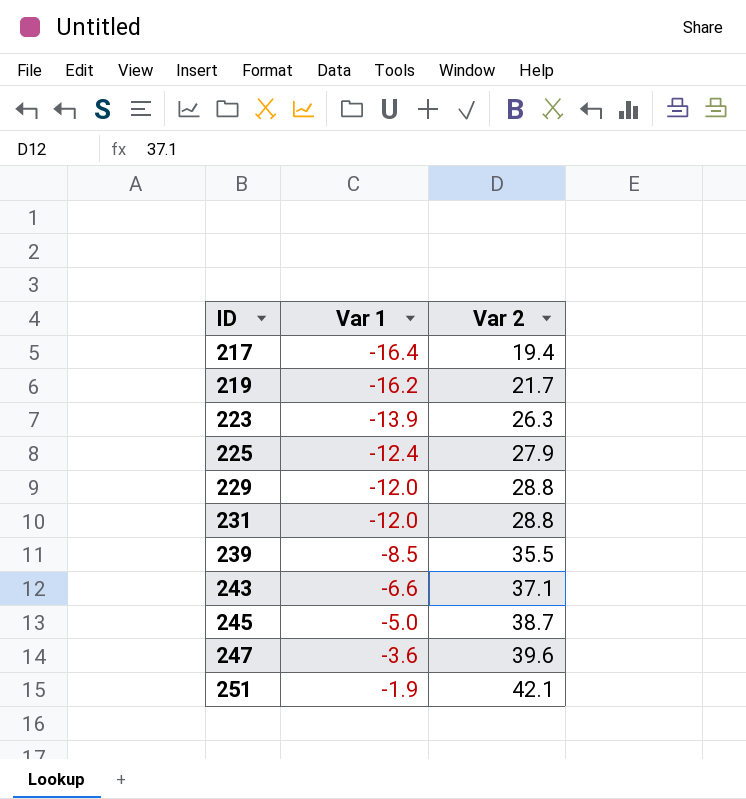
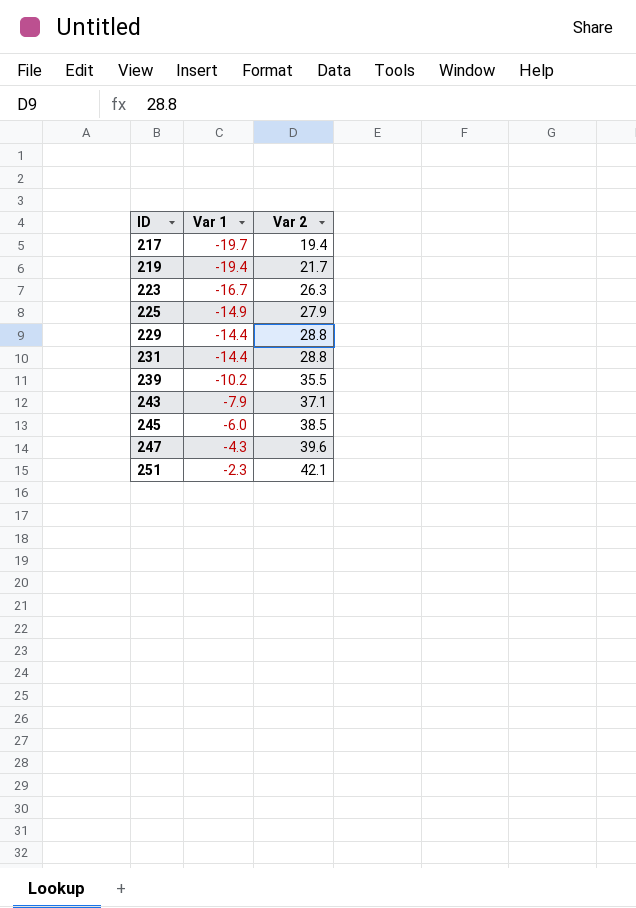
217 | Var 1: -16.4 -> -19.7
219 | Var 1: -16.2 -> -19.4
223 | Var 1: -13.9 -> -16.7
225 | Var 1: -12.4 -> -14.9
229 | Var 1: -12.0 -> -14.4
231 | Var 1: -12.0 -> -14.4
239 | Var 1: -8.5 -> -10.2
243 | Var 1: -6.6 -> -7.9
245 | Var 1: -5.0 -> -6.0
245 | Var 2: 38.7 -> 38.5
247 | Var 1: -3.6 -> -4.3
251 | Var 1: -1.9 -> -2.3

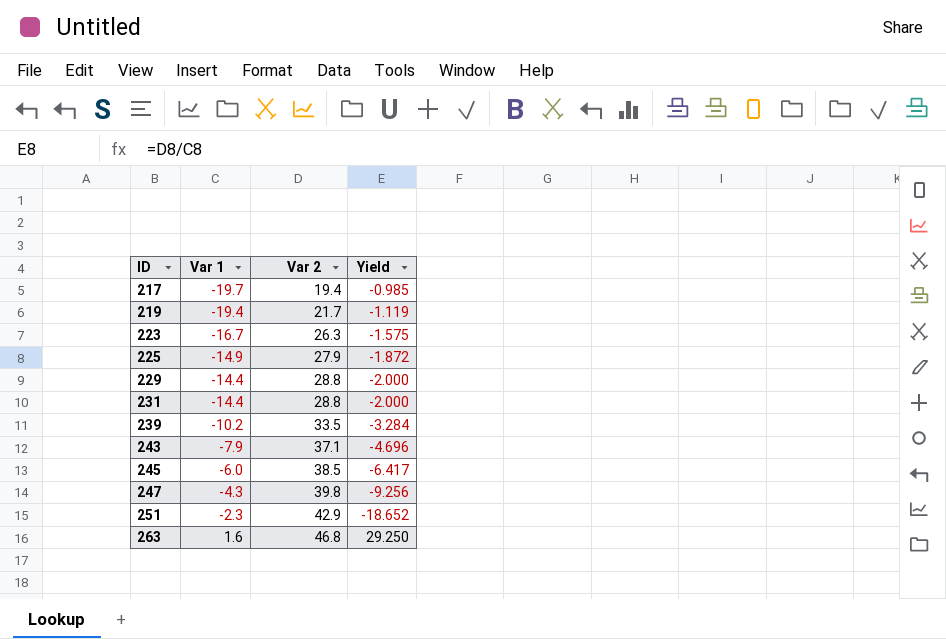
column Yield | formula: none -> [Var 2] / [Var 1]
239 | Var 2: 35.5 -> 33.5
247 | Var 2: 39.6 -> 39.8
251 | Var 2: 42.1 -> 42.9
row 263: none -> 1.6 | 46.8 | 29.250

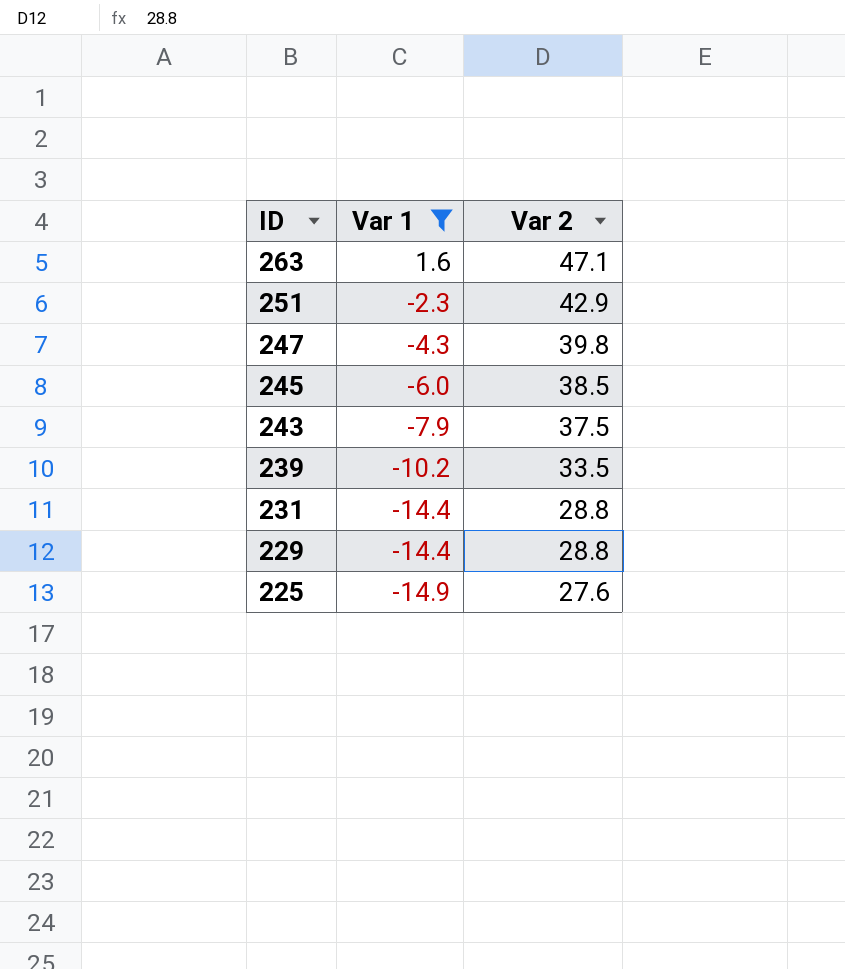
filter: none -> Var 1 >= -14.9
row order: ID ascending -> ID descending
column Yield | formula: [Var 2] / [Var 1] -> none
263 | Var 2: 46.8 -> 47.1
243 | Var 2: 37.1 -> 37.5
225 | Var 2: 27.9 -> 27.6

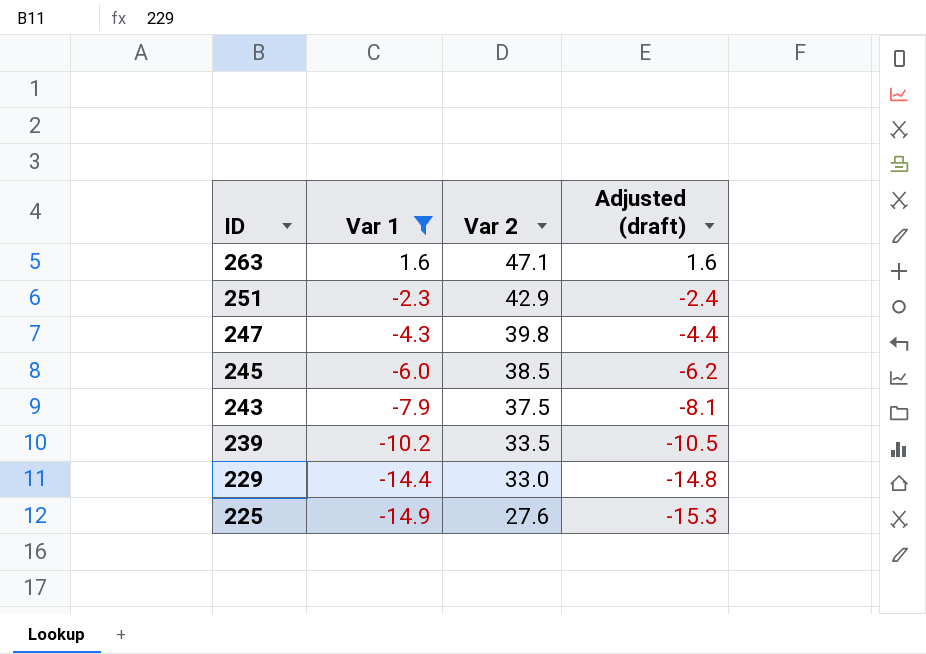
column Adjusted (draft) | formula: none -> [Var 1] * 1.03
row 231: -14.4 | 28.8 -> none
229 | Var 2: 28.8 -> 33.0

